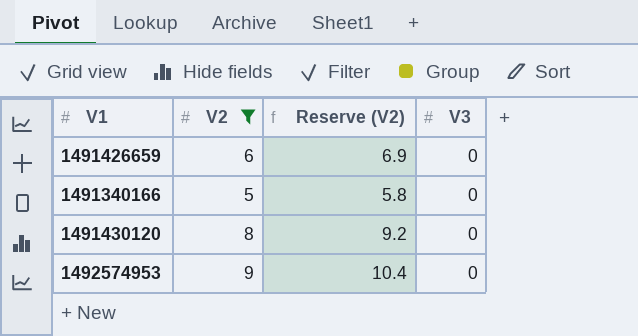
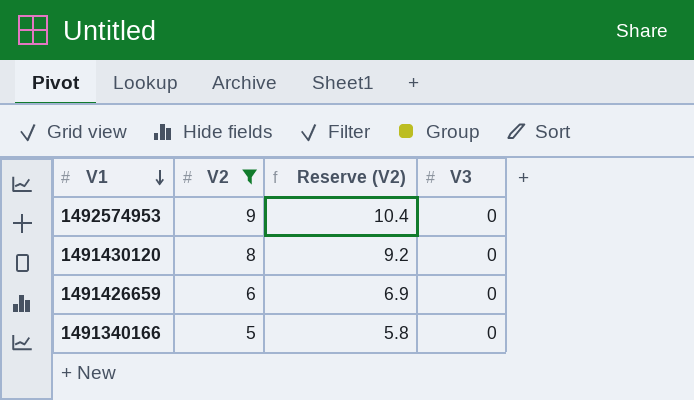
row order: none -> V1 descending

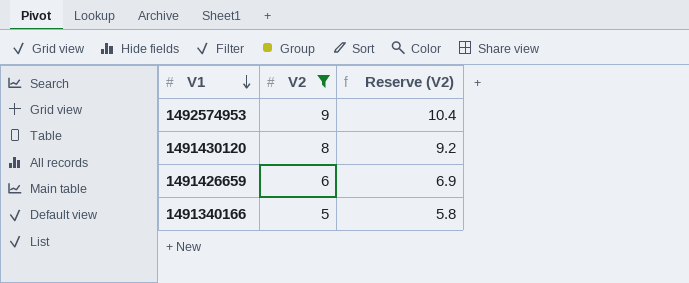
column V3 | position: 4 -> none

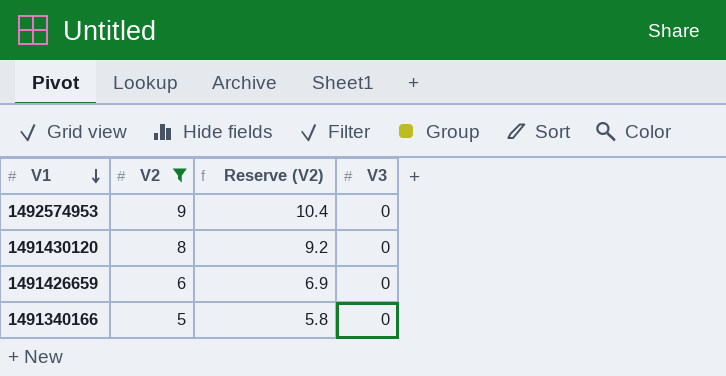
column V3 | position: none -> 4

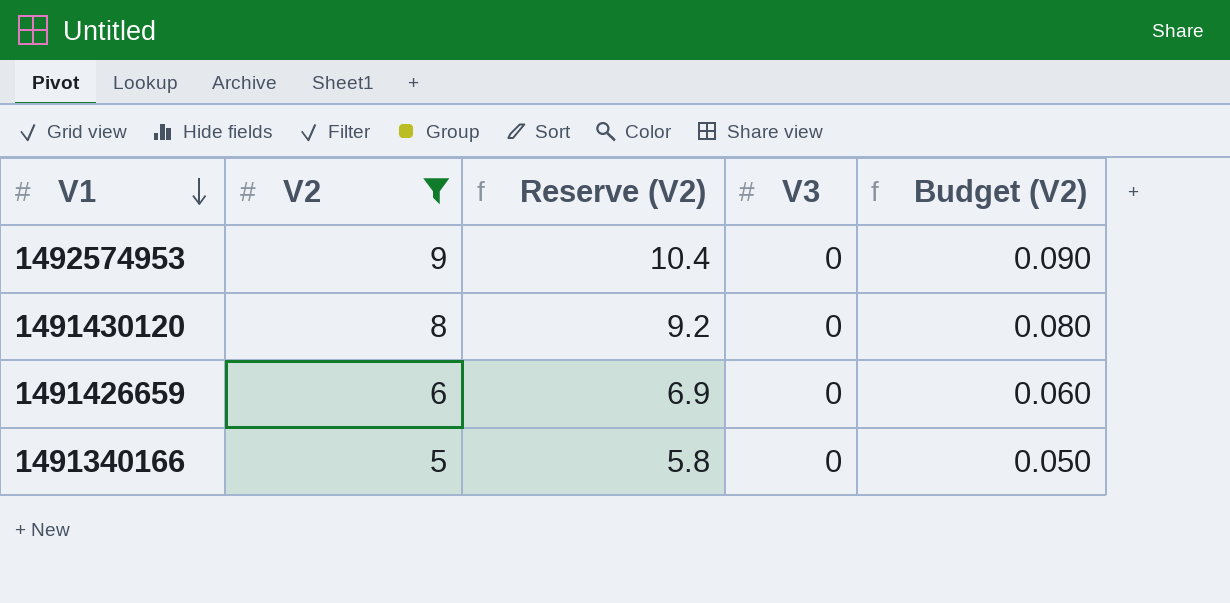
column Budget (V2) | formula: none -> [V2] * 0.01

